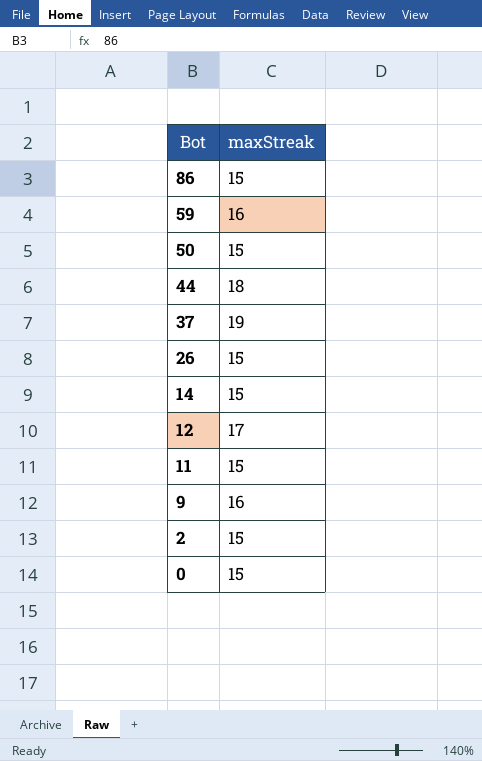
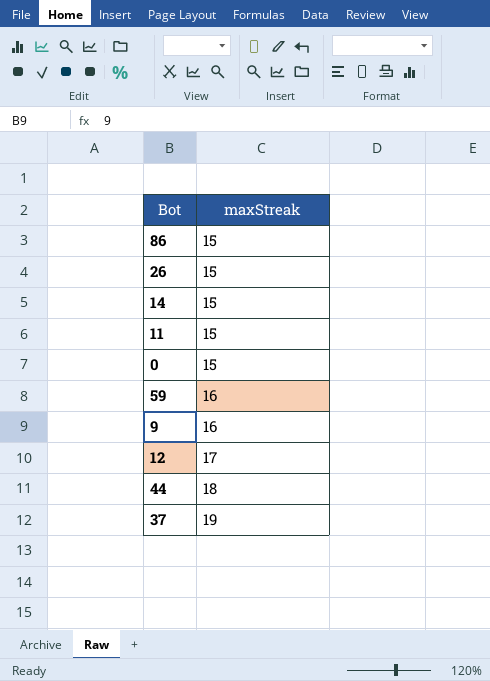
row order: Bot descending -> maxStreak ascending
row 50: 15 -> none
row 2: 15 -> none

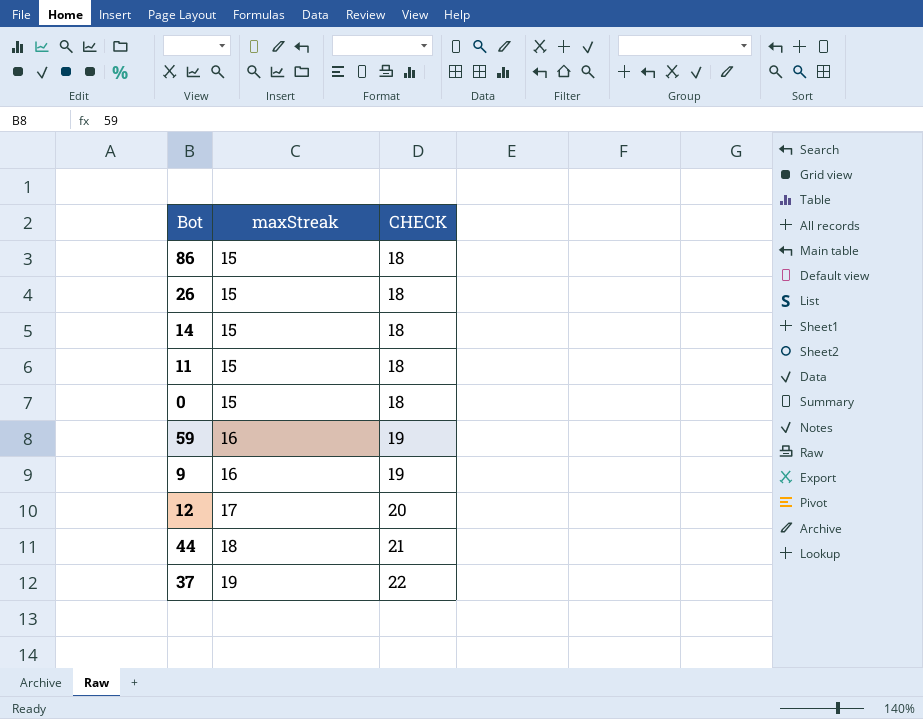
column CHECK | formula: none -> [maxStreak] + 3

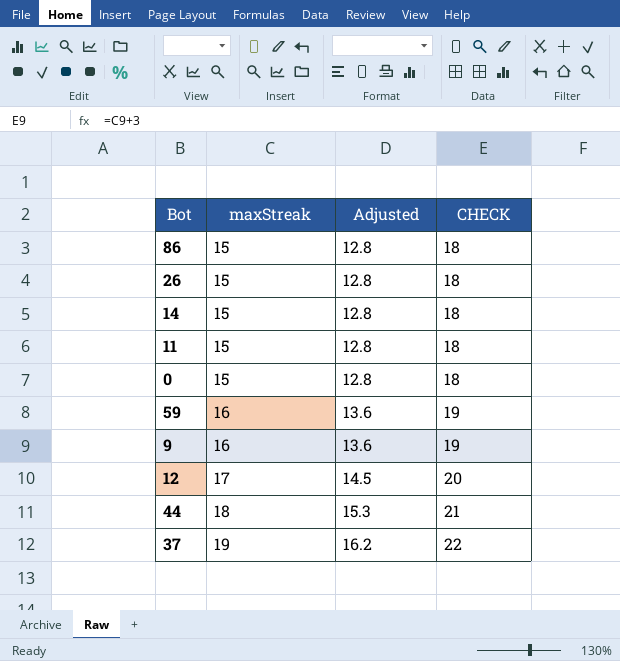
column Adjusted | formula: none -> [maxStreak] * 0.85

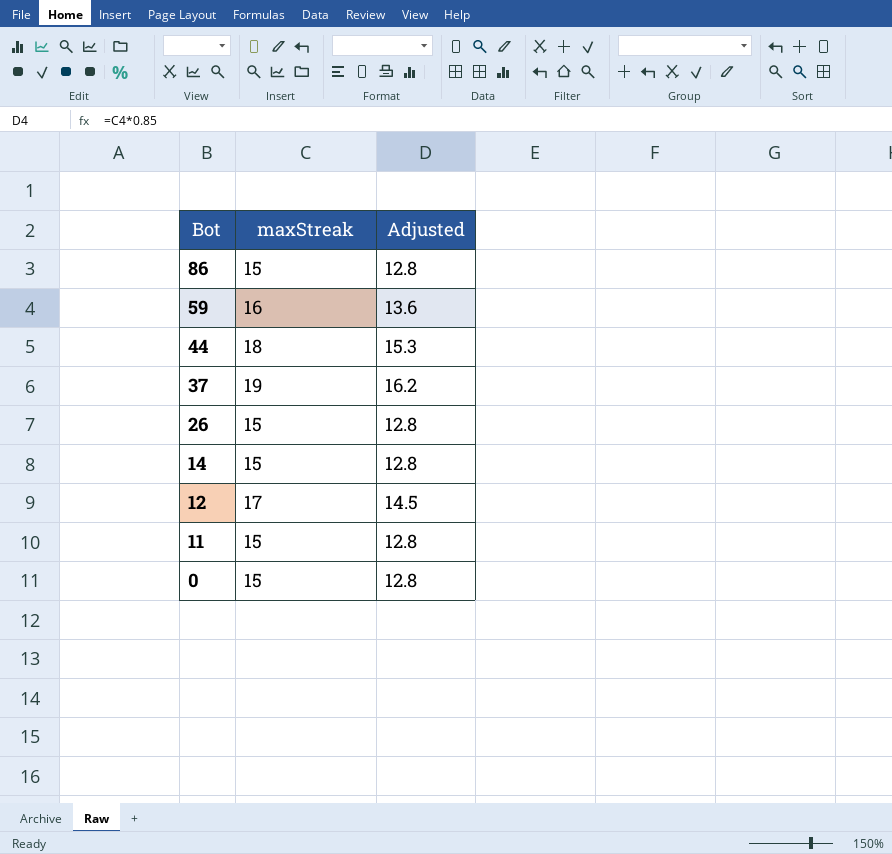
row order: maxStreak ascending -> Bot descending
column CHECK | formula: [maxStreak] + 3 -> none
row 9: 16 | 13.6 | 19 -> none

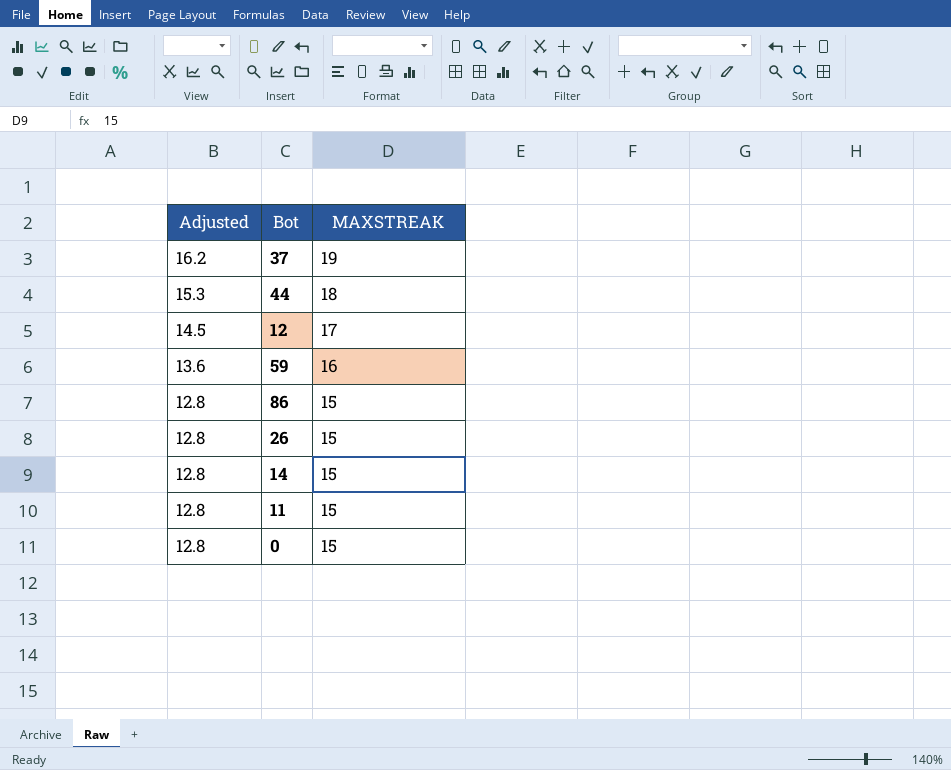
row order: Bot descending -> Adjusted descending
column Adjusted | position: 3 -> 1
column name: maxStreak -> MAXSTREAK

